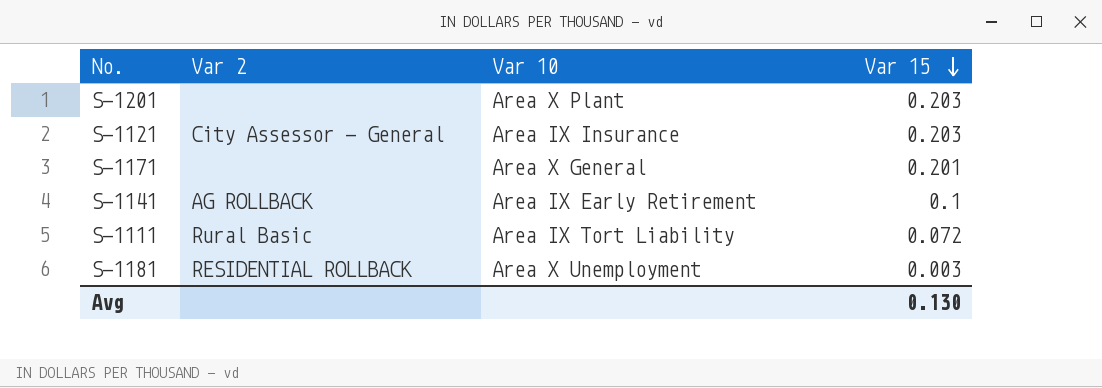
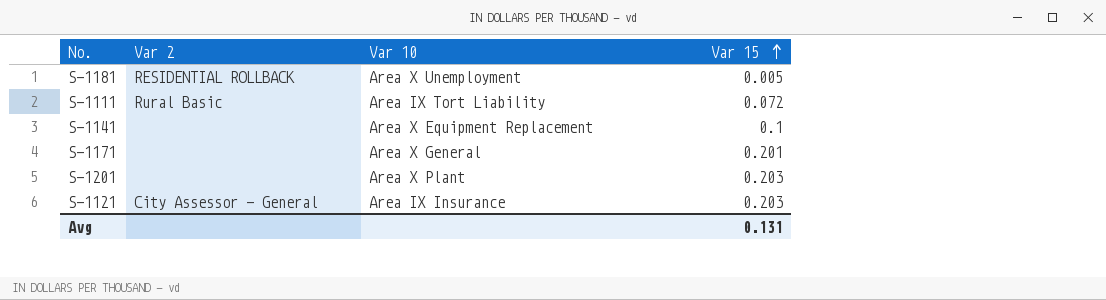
row order: Var 15 descending -> Var 15 ascending
S-1181 | Var 15: 0.003 -> 0.005
S-1141 | Var 2: AG ROLLBACK -> none
S-1141 | Var 10: Area IX Early Retirement -> Area X Equipment Replacement
Avg | Var 15: 0.130 -> 0.131

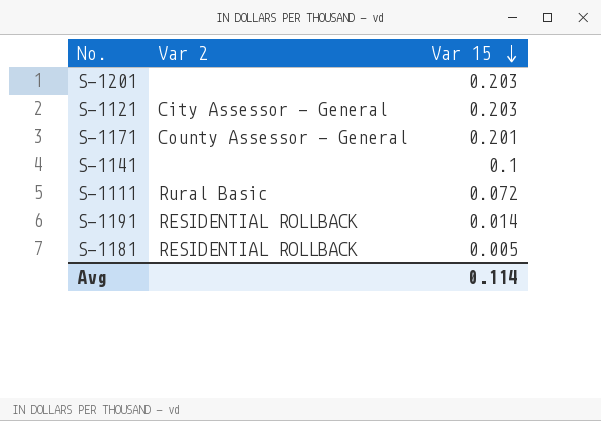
row order: Var 15 ascending -> Var 15 descending
column Var 10 | position: 3 -> none
S-1171 | Var 2: none -> County Assessor - General
row S-1191: none -> RESIDENTIAL ROLLBACK | 0.014
Avg | Var 15: 0.131 -> 0.114

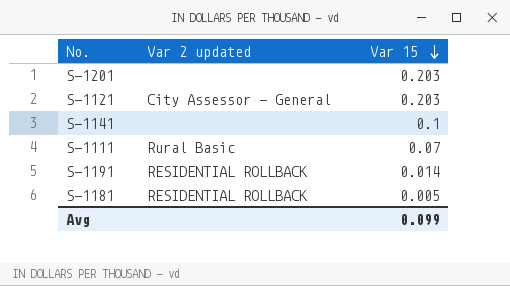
column name: Var 2 -> Var 2 updated
row S-1171: County Assessor - General | 0.201 -> none
S-1111 | Var 15: 0.072 -> 0.07
Avg | Var 15: 0.114 -> 0.099

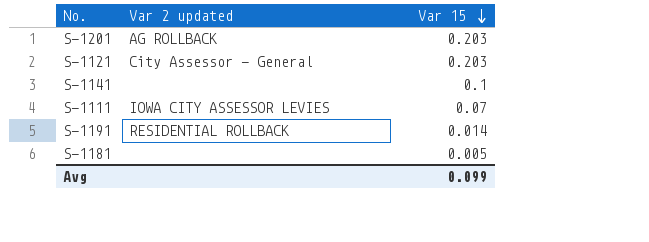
S-1201 | Var 2 updated: none -> AG ROLLBACK
S-1111 | Var 2 updated: Rural Basic -> IOWA CITY ASSESSOR LEVIES
S-1181 | Var 2 updated: RESIDENTIAL ROLLBACK -> none

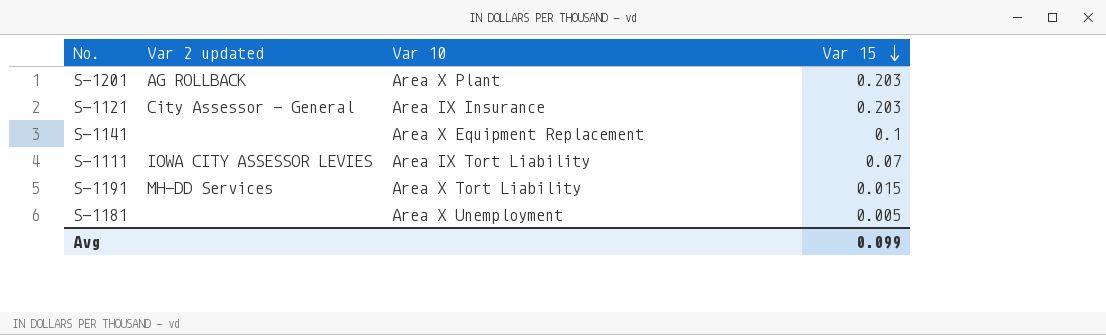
column Var 10 | position: none -> 3
S-1191 | Var 2 updated: RESIDENTIAL ROLLBACK -> MH-DD Services
S-1191 | Var 15: 0.014 -> 0.015

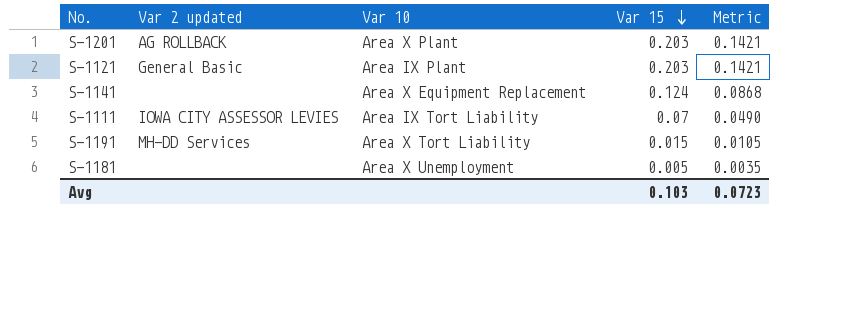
column Metric | formula: none -> [Var 15] * 0.7
S-1121 | Var 2 updated: City Assessor - General -> General Basic
S-1121 | Var 10: Area IX Insurance -> Area IX Plant
S-1141 | Var 15: 0.1 -> 0.124
Avg | Var 15: 0.099 -> 0.103

